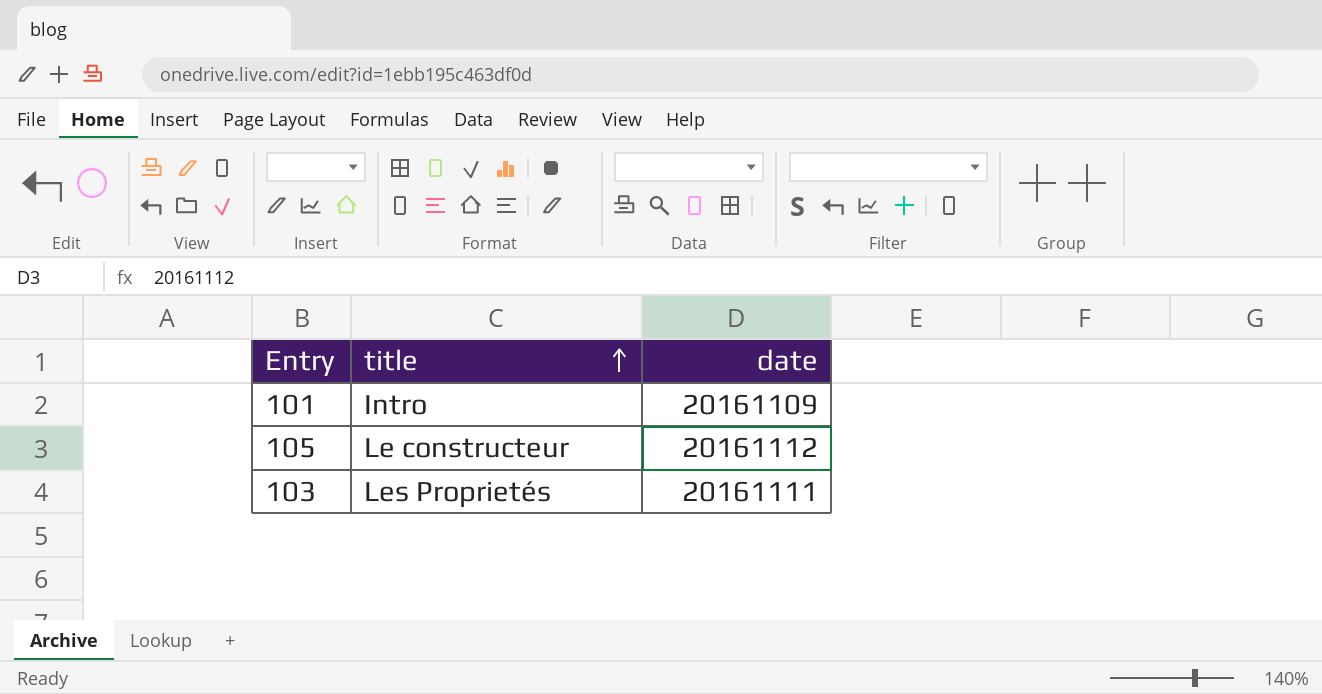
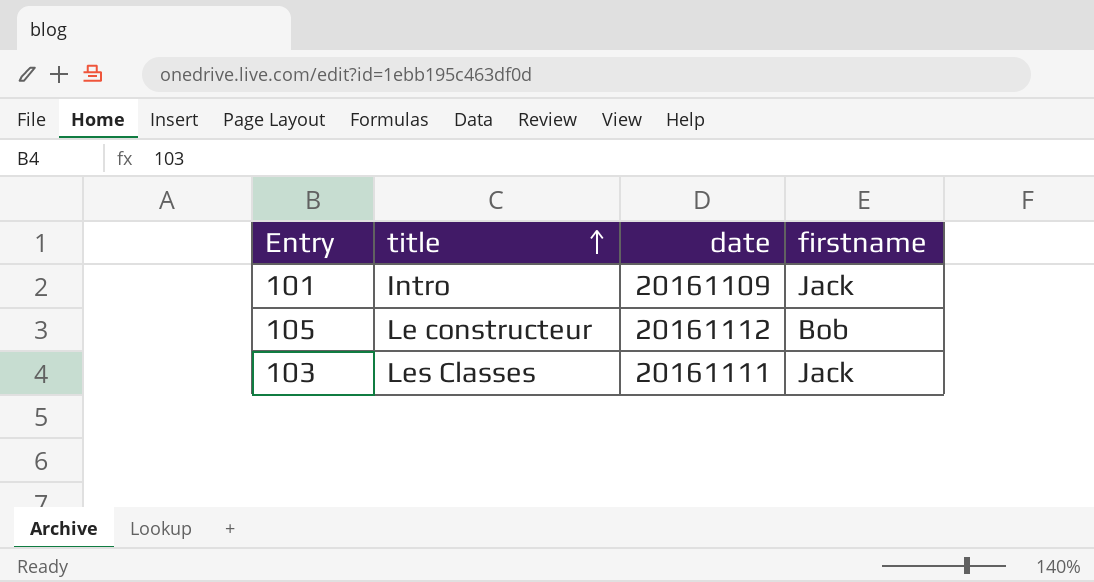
column firstname | position: none -> 4
103 | title: Les Proprietés -> Les Classes

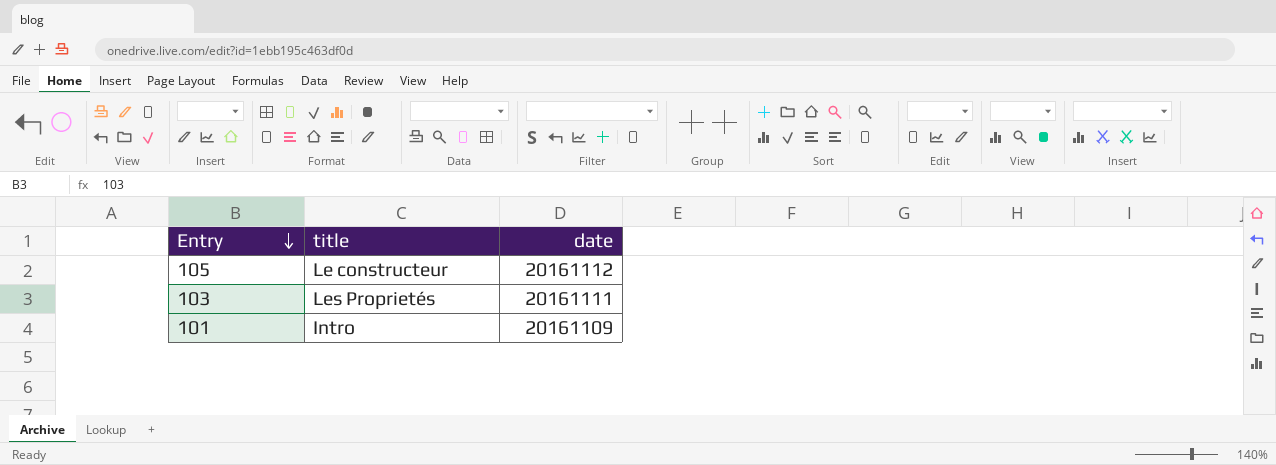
row order: title ascending -> Entry descending
column firstname | position: 4 -> none
103 | title: Les Classes -> Les Proprietés

